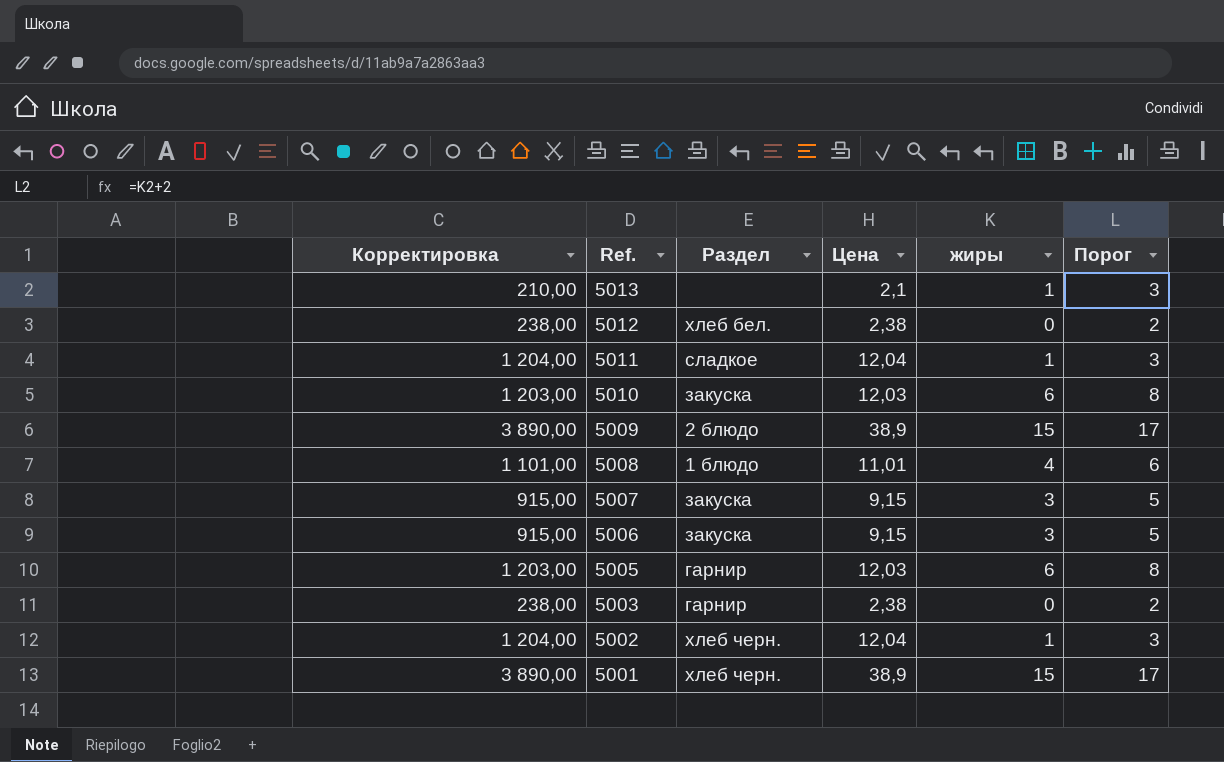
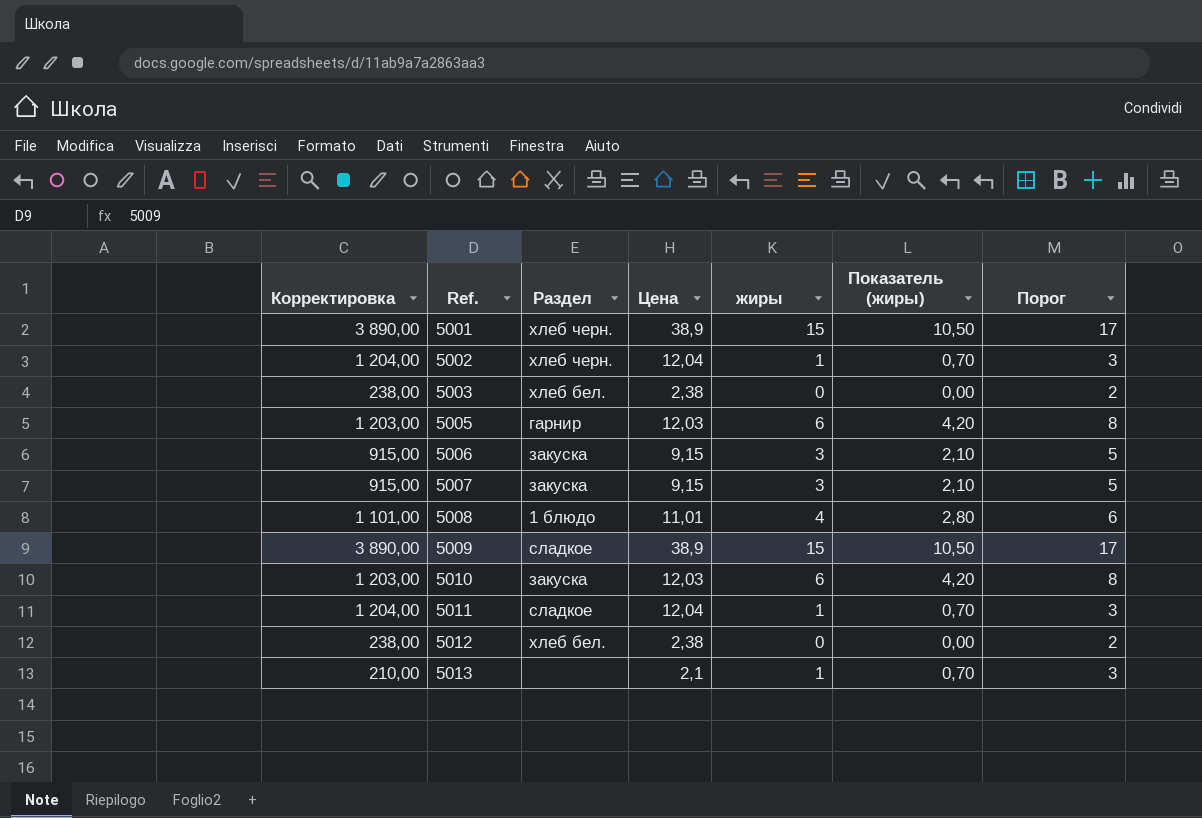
row order: Ref. descending -> Ref. ascending
column Показатель (жиры) | formula: none -> [жиры] * 0,7
5003 | Раздел: гарнир -> хлеб бел.
5009 | Раздел: 2 блюдо -> сладкое

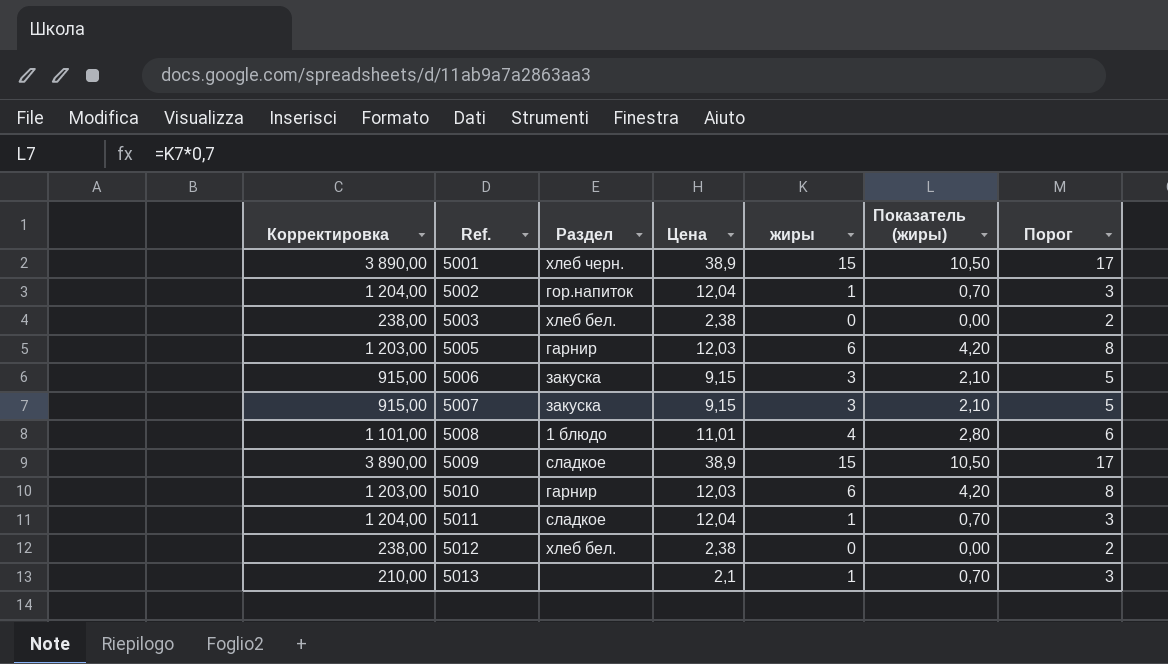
5002 | Раздел: хлеб черн. -> гор.напиток
5010 | Раздел: закуска -> гарнир

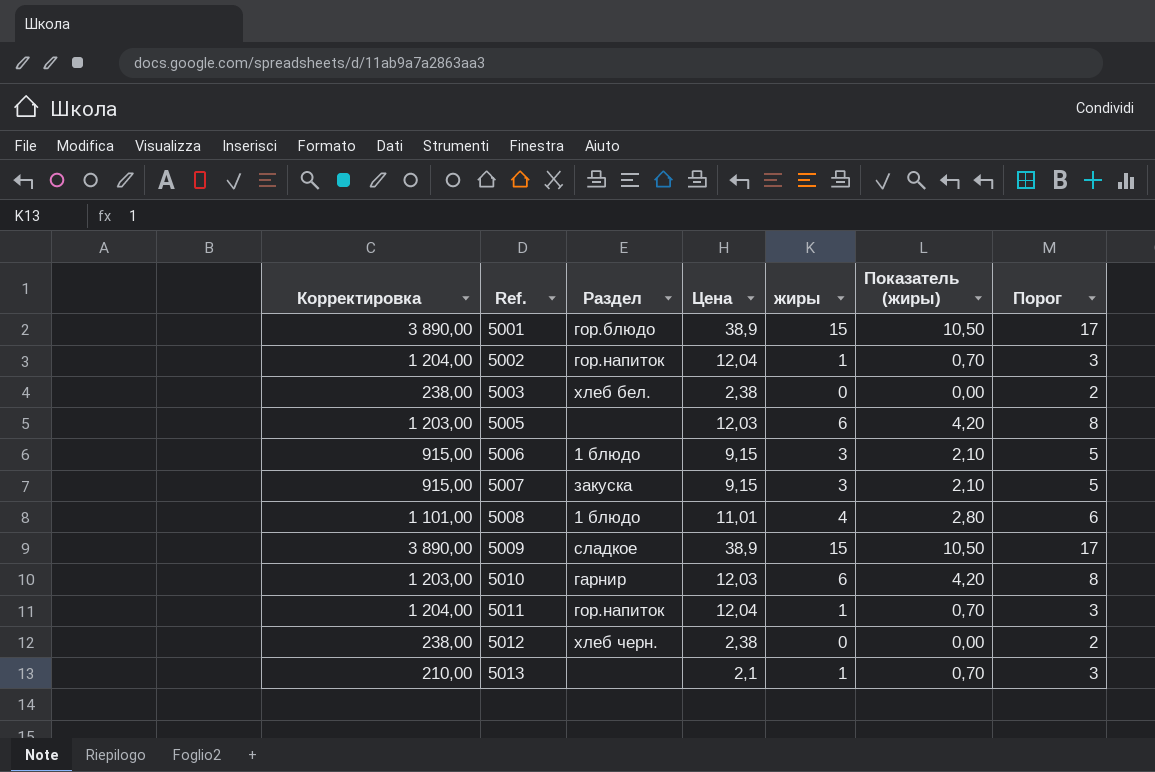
5001 | Раздел: хлеб черн. -> гор.блюдо
5005 | Раздел: гарнир -> none
5006 | Раздел: закуска -> 1 блюдо
5011 | Раздел: сладкое -> гор.напиток
5012 | Раздел: хлеб бел. -> хлеб черн.

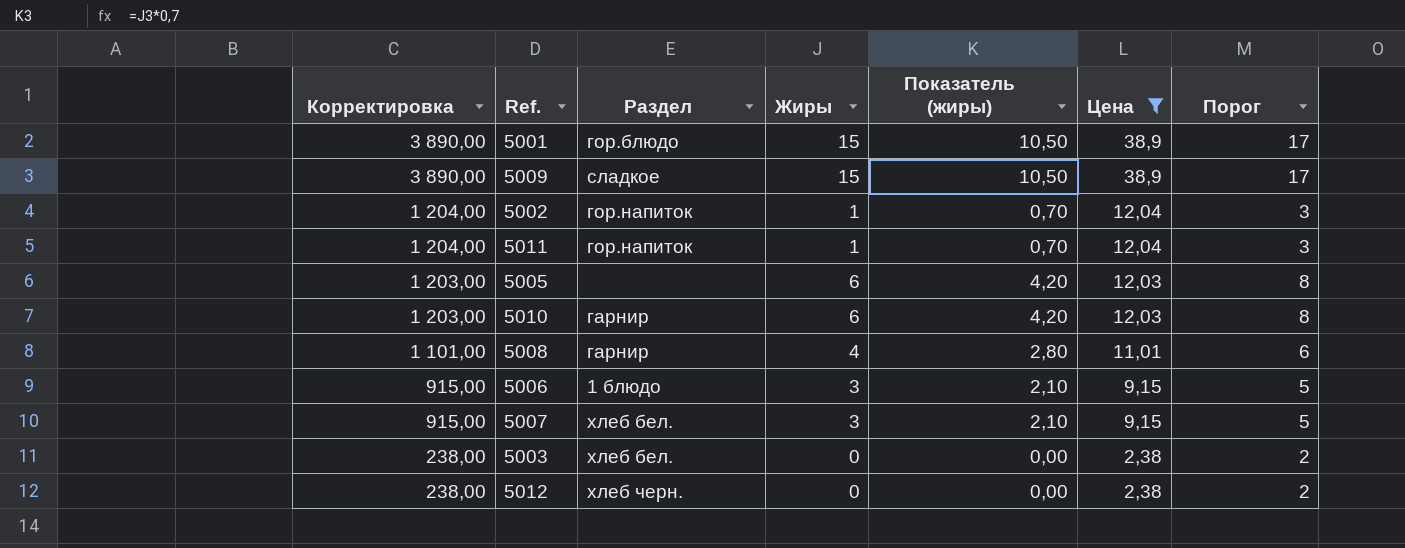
filter: none -> Цена != 2,1
row order: Ref. ascending -> Корректировка descending
column name: жиры -> Жиры
column Цена | position: 4 -> 6
5008 | Раздел: 1 блюдо -> гарнир
5007 | Раздел: закуска -> хлеб бел.

